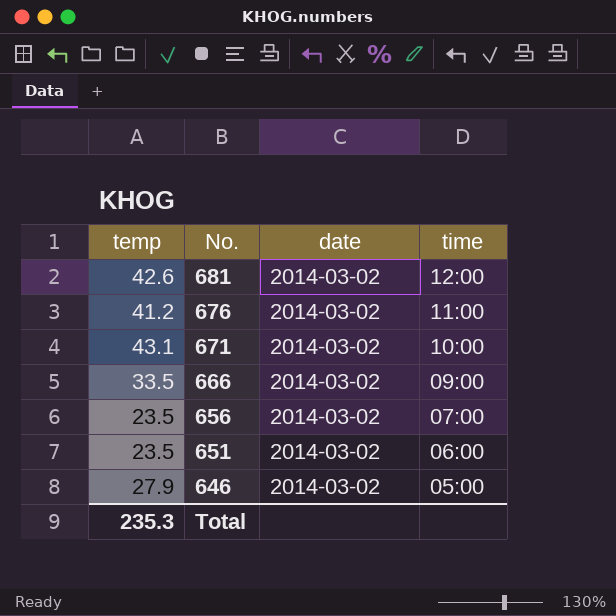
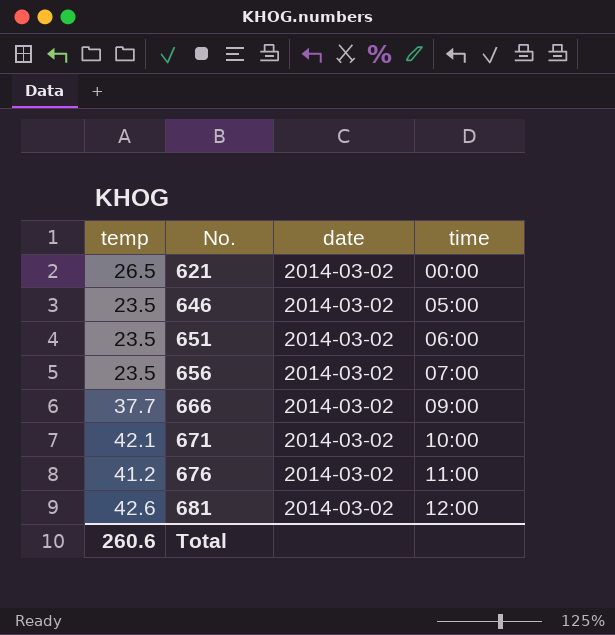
row order: No. descending -> No. ascending
row 621: none -> 26.5 | 2014-03-02 | 00:00
646 | temp: 27.9 -> 23.5
666 | temp: 33.5 -> 37.7
671 | temp: 43.1 -> 42.1
Total | temp: 235.3 -> 260.6

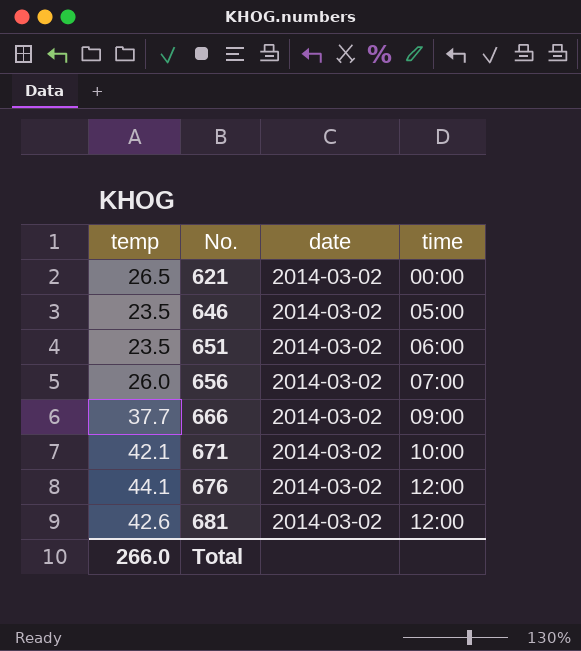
656 | temp: 23.5 -> 26.0
676 | temp: 41.2 -> 44.1
676 | time: 11:00 -> 12:00
Total | temp: 260.6 -> 266.0

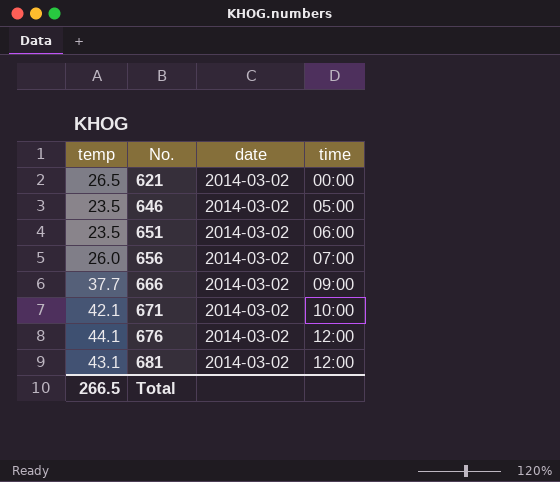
681 | temp: 42.6 -> 43.1
Total | temp: 266.0 -> 266.5

